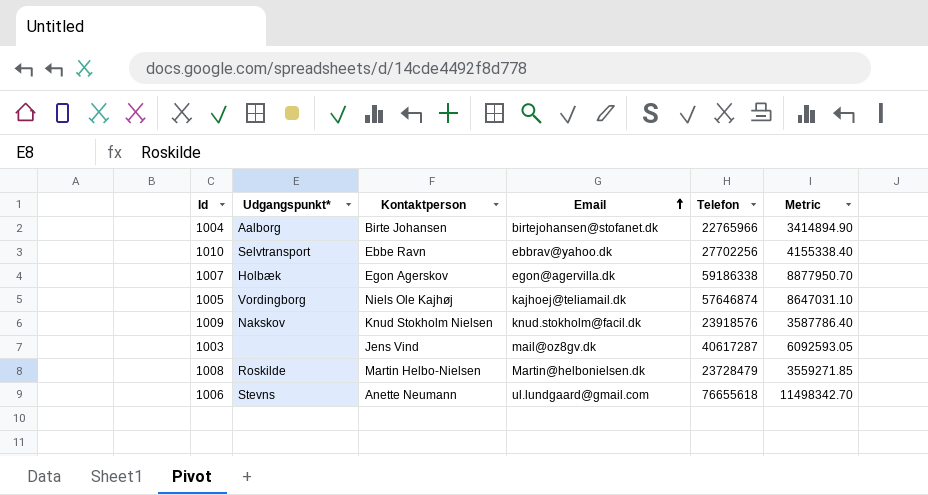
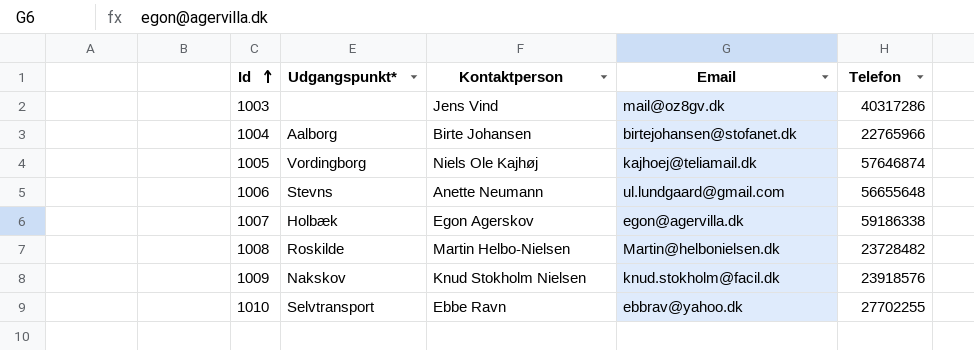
row order: Email ascending -> Id ascending
column Metric | formula: [Telefon] * 0.15 -> none
1003 | Telefon: 40617287 -> 40317286
1006 | Telefon: 76655618 -> 56655648
1008 | Telefon: 23728479 -> 23728482
1010 | Telefon: 27702256 -> 27702255

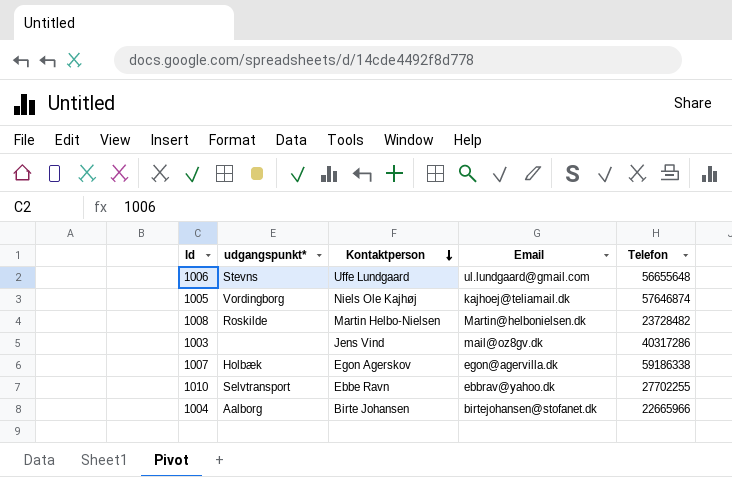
row order: Id ascending -> Kontaktperson descending
column name: Udgangspunkt* -> udgangspunkt*
row 1009: Nakskov | Knud Stokholm Nielsen | knud.stokholm@facil.dk | 23918576 -> none
1006 | Kontaktperson: Anette Neumann -> Uffe Lundgaard
1004 | Telefon: 22765966 -> 22665966

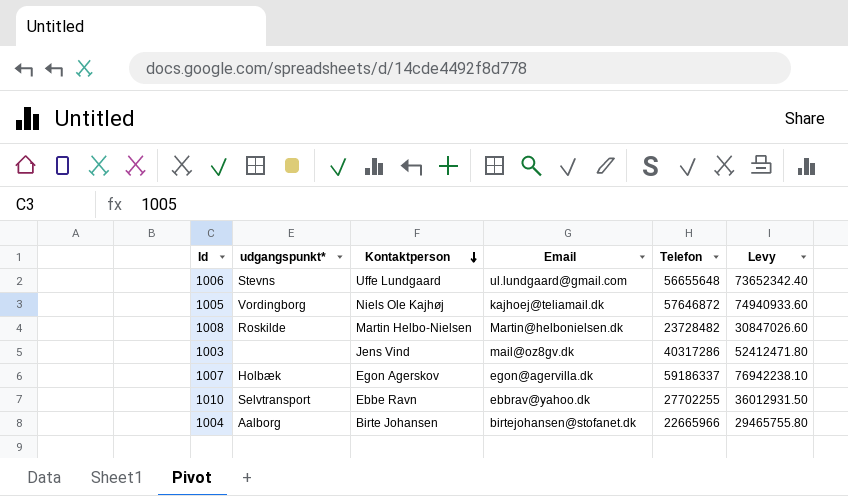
column Levy | formula: none -> [Telefon] * 1.3
1005 | Telefon: 57646874 -> 57646872
1007 | Telefon: 59186338 -> 59186337

